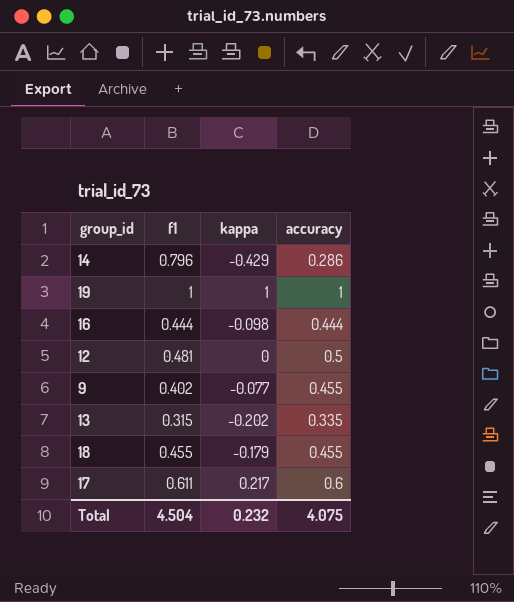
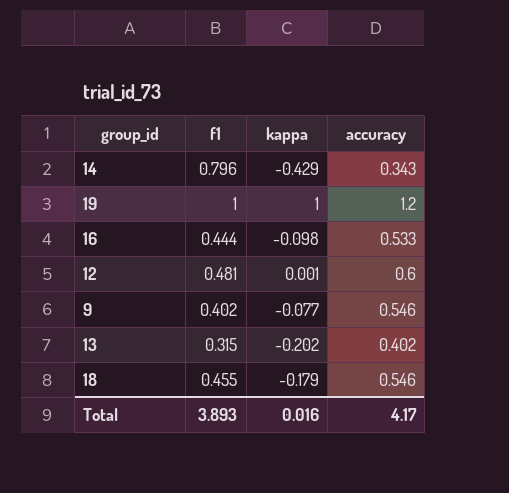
row 17: 0.611 | 0.217 | 0.6 -> none
14 | accuracy: 0.286 -> 0.343
19 | accuracy: 1 -> 1.2
16 | accuracy: 0.444 -> 0.533
12 | kappa: 0 -> 0.001
12 | accuracy: 0.5 -> 0.6
9 | accuracy: 0.455 -> 0.546
13 | accuracy: 0.335 -> 0.402
18 | accuracy: 0.455 -> 0.546
Total | f1: 4.504 -> 3.893
Total | kappa: 0.232 -> 0.016
Total | accuracy: 4.075 -> 4.17

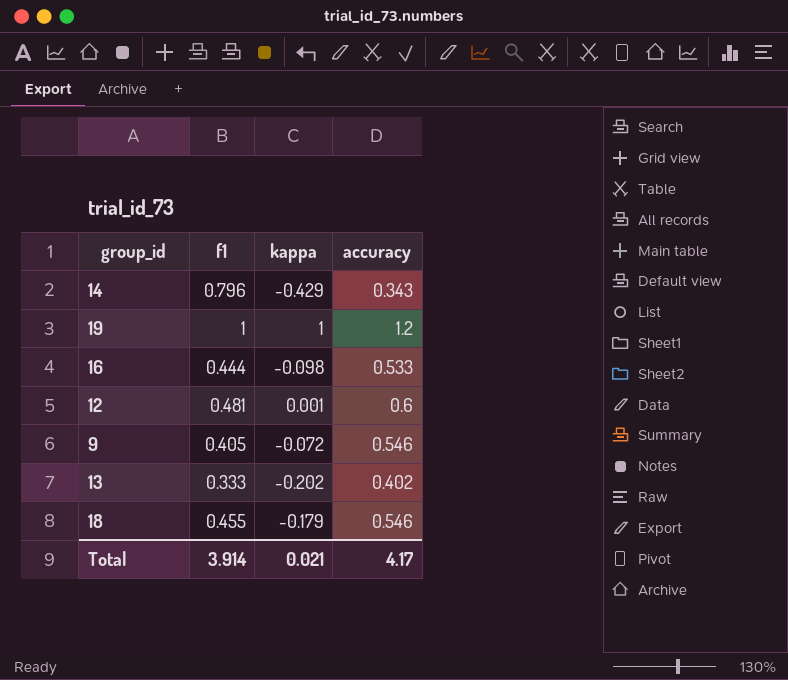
9 | f1: 0.402 -> 0.405
9 | kappa: -0.077 -> -0.072
13 | f1: 0.315 -> 0.333
Total | f1: 3.893 -> 3.914
Total | kappa: 0.016 -> 0.021

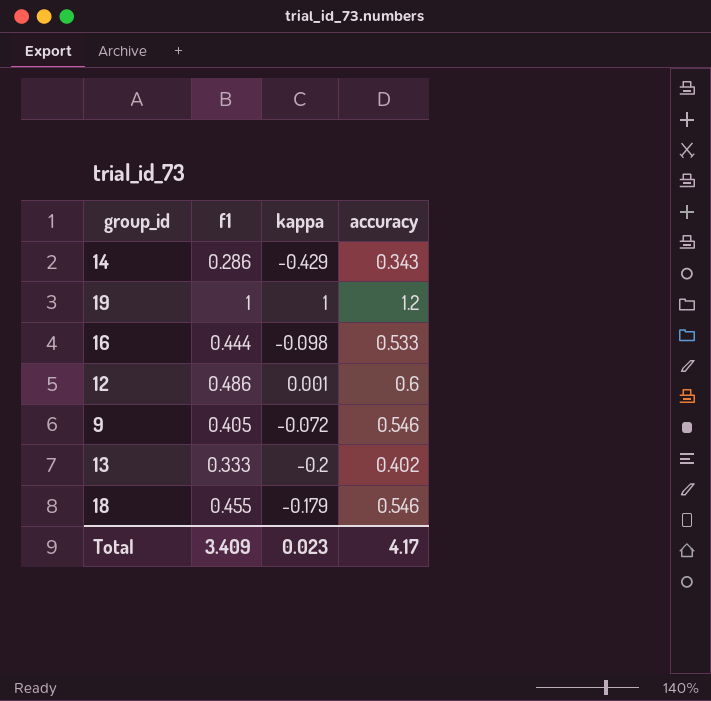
14 | f1: 0.796 -> 0.286
12 | f1: 0.481 -> 0.486
13 | kappa: -0.202 -> -0.2
Total | f1: 3.914 -> 3.409
Total | kappa: 0.021 -> 0.023

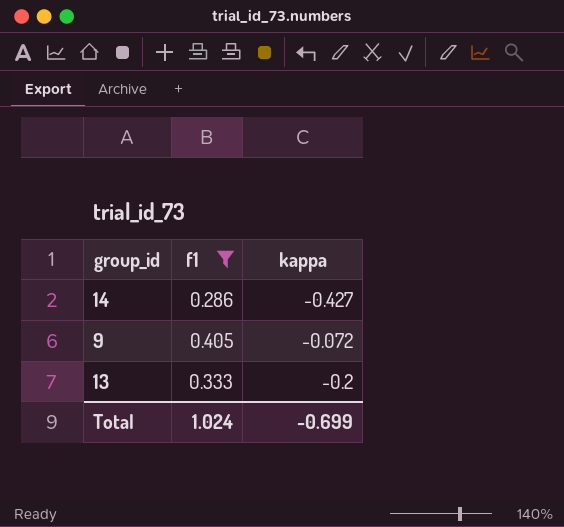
filter: none -> f1 <= 0.405
column accuracy | position: 4 -> none
14 | kappa: -0.429 -> -0.427
Total | f1: 3.409 -> 1.024
Total | kappa: 0.023 -> -0.699

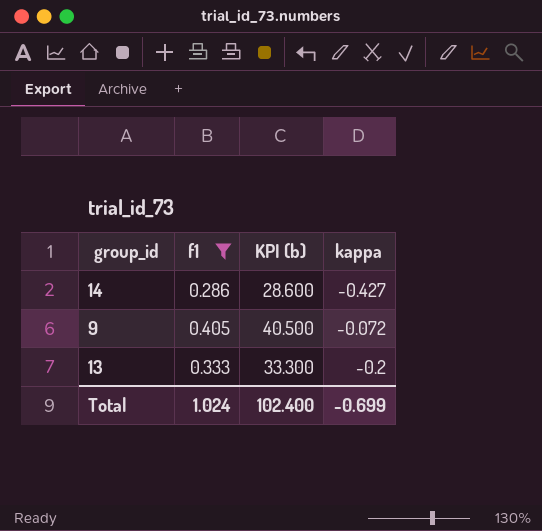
column KPI (b) | formula: none -> [f1] * 100

